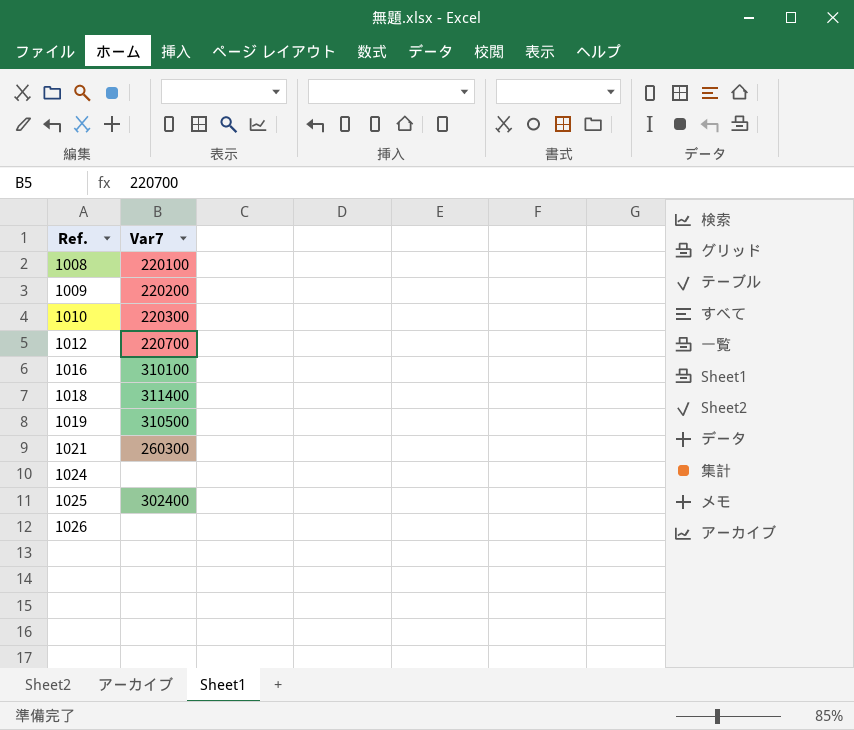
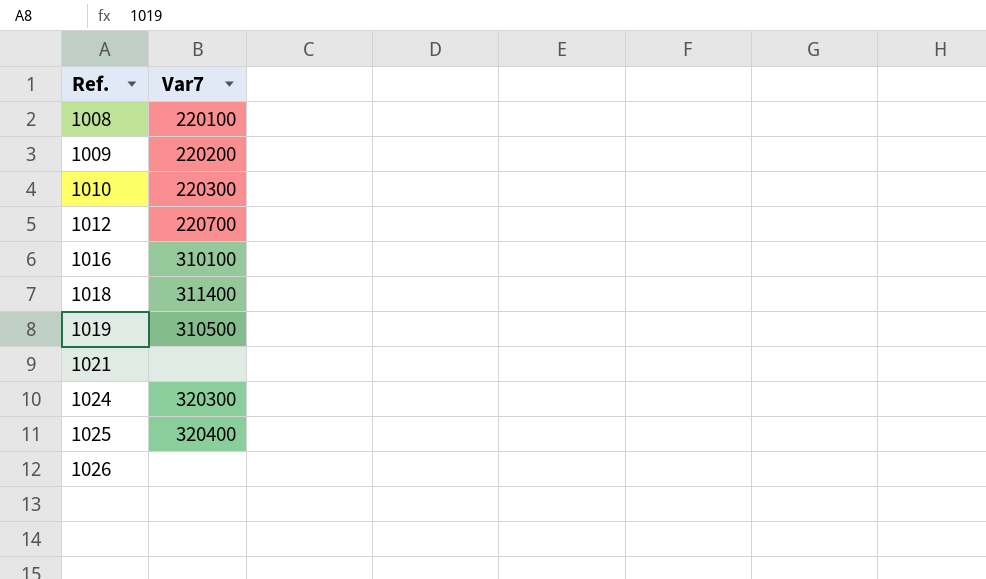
1021 | Var7: 260300 -> none
1024 | Var7: none -> 320300
1025 | Var7: 302400 -> 320400

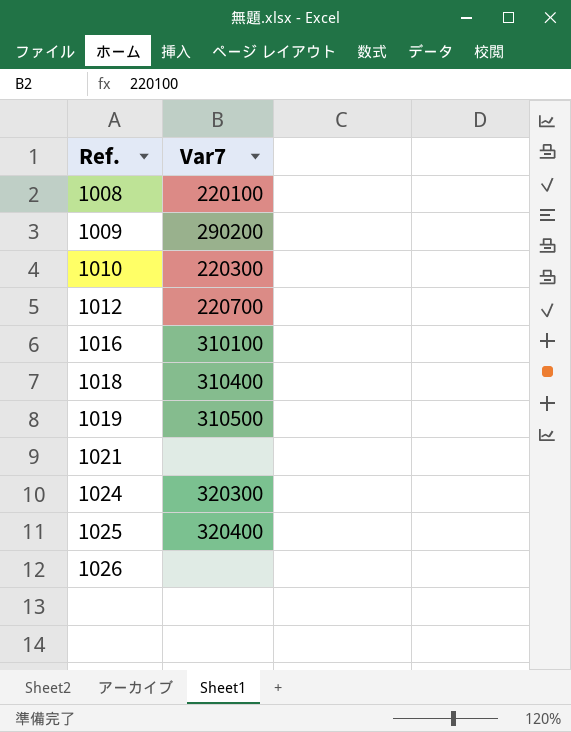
1009 | Var7: 220200 -> 290200
1018 | Var7: 311400 -> 310400

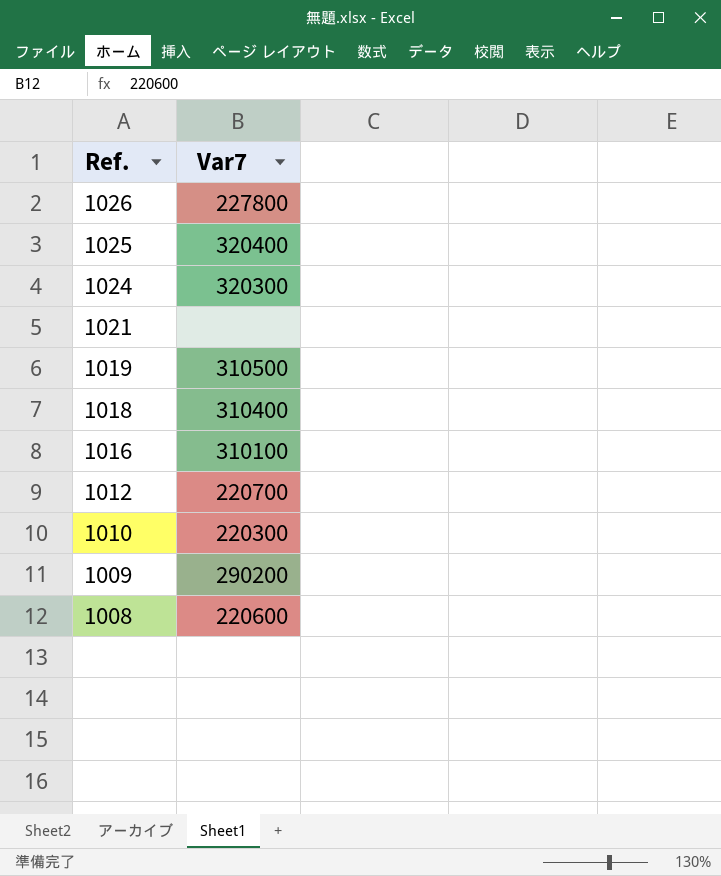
row order: Ref. ascending -> Ref. descending
1026 | Var7: none -> 227800
1008 | Var7: 220100 -> 220600

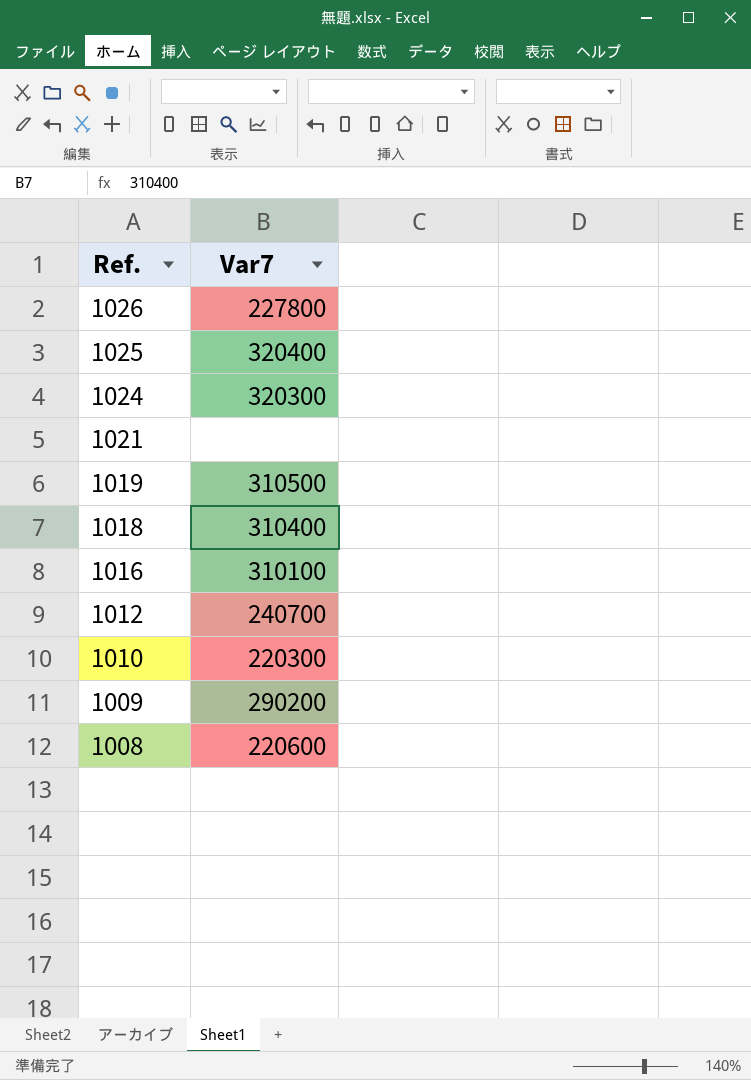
1012 | Var7: 220700 -> 240700

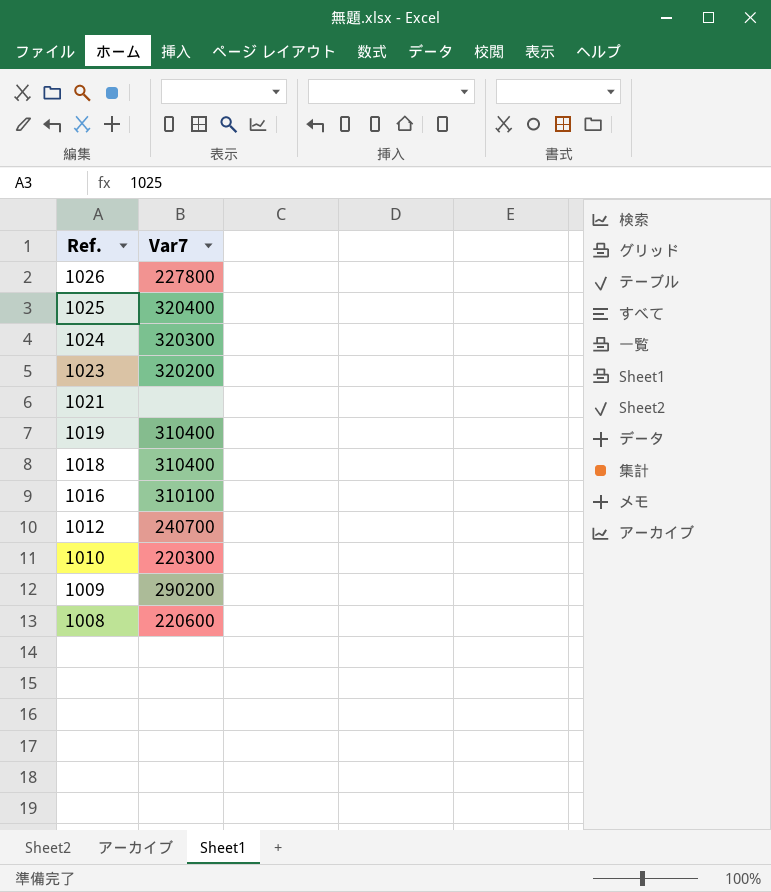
row 1023: none -> 320200
1019 | Var7: 310500 -> 310400

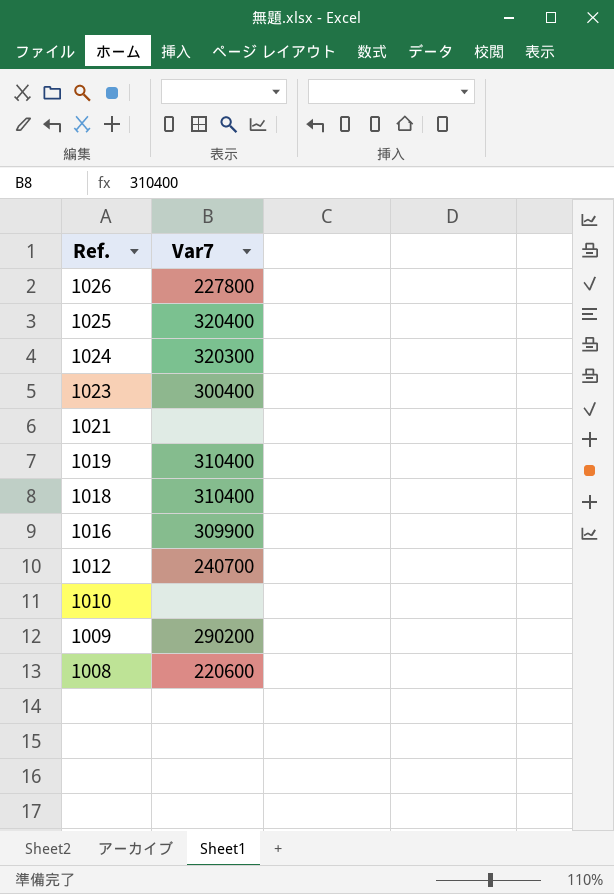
1023 | Var7: 320200 -> 300400
1016 | Var7: 310100 -> 309900
1010 | Var7: 220300 -> none

